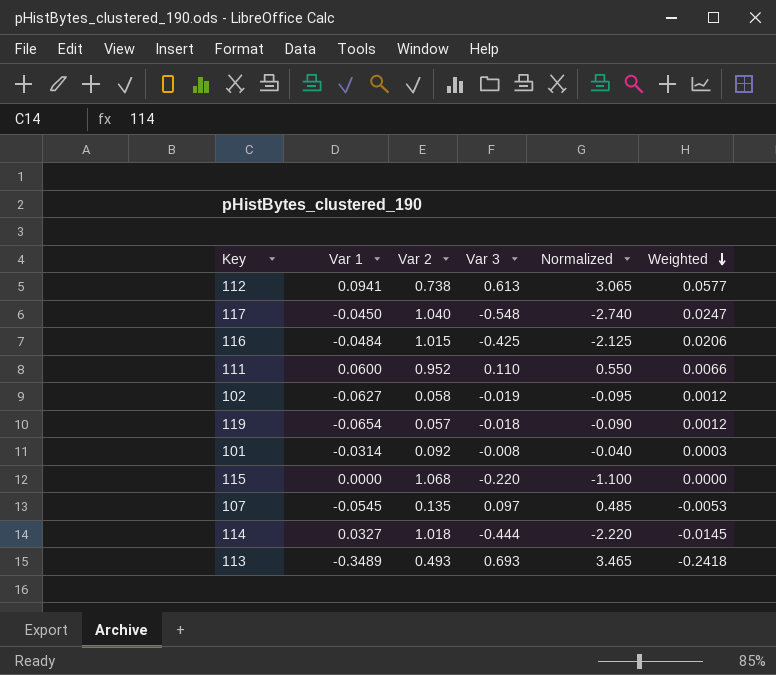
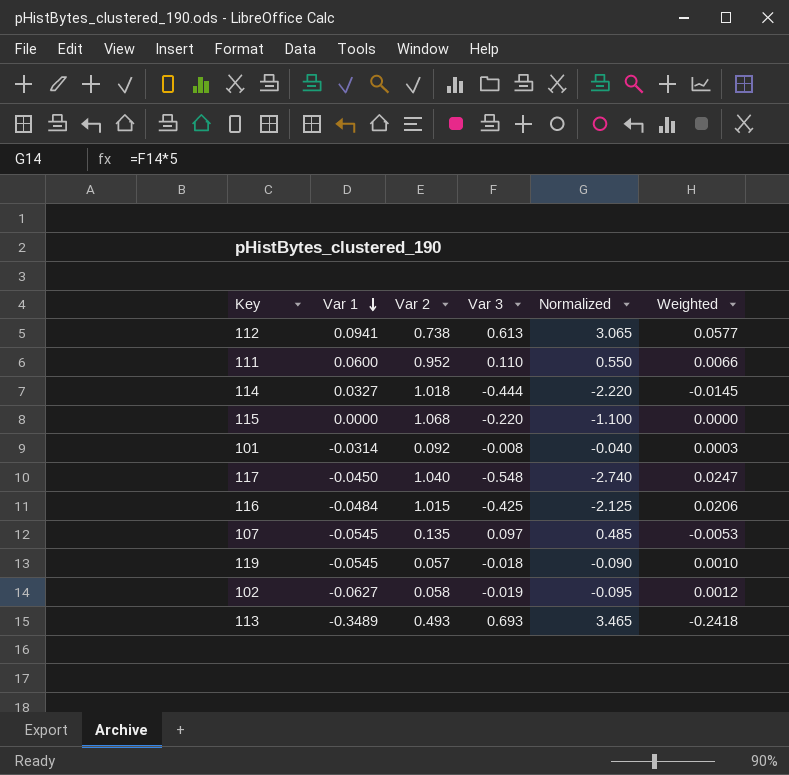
row order: Weighted descending -> Var 1 descending
119 | Var 1: -0.0654 -> -0.0545
119 | Weighted: 0.0012 -> 0.0010

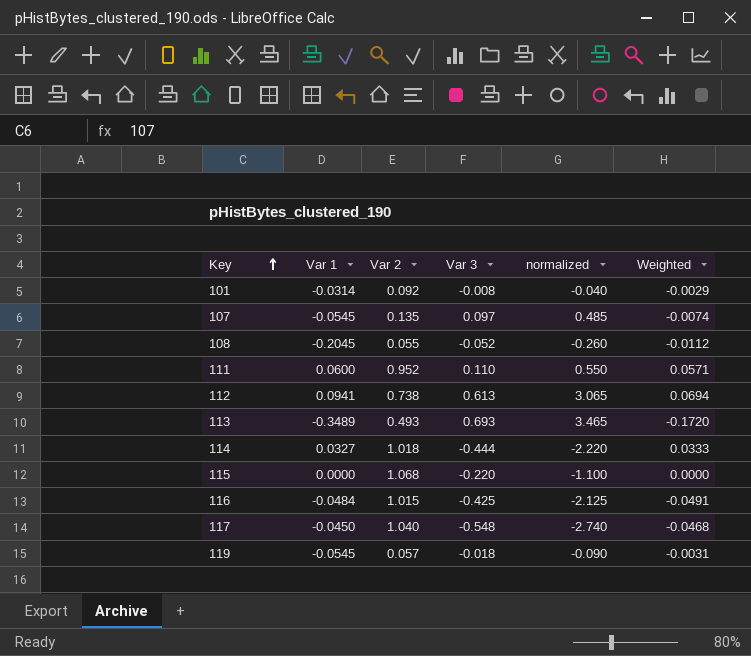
row order: Var 1 descending -> Key ascending
column name: Normalized -> normalized
column Weighted | formula: [Var 1] * [Var 3] -> [Var 1] * [Var 2]
row 102: -0.0627 | 0.058 | -0.019 | -0.095 | 0.0012 -> none
row 108: none -> -0.2045 | 0.055 | -0.052 | -0.260 | -0.0112

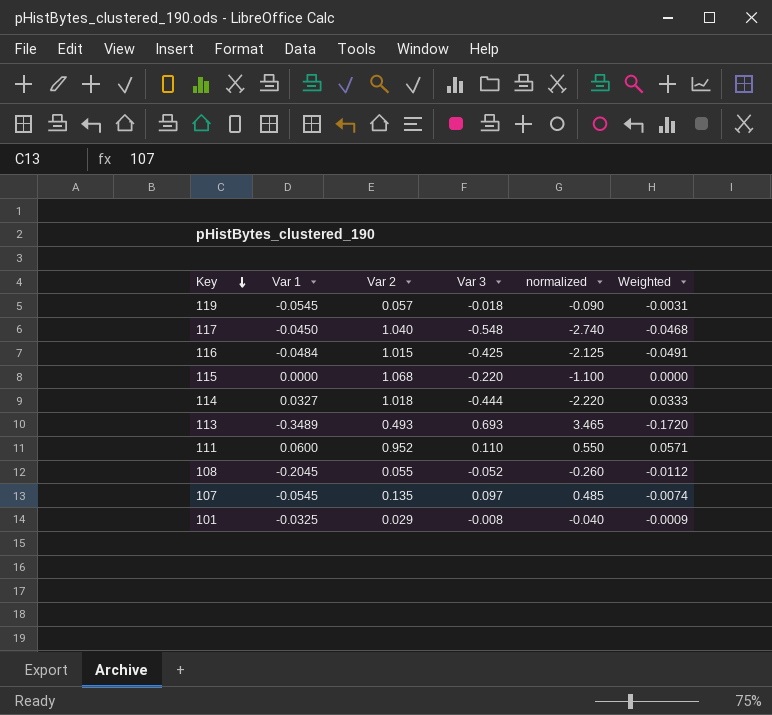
row order: Key ascending -> Key descending
row 112: 0.0941 | 0.738 | 0.613 | 3.065 | 0.0694 -> none
101 | Var 1: -0.0314 -> -0.0325
101 | Var 2: 0.092 -> 0.029
101 | Weighted: -0.0029 -> -0.0009

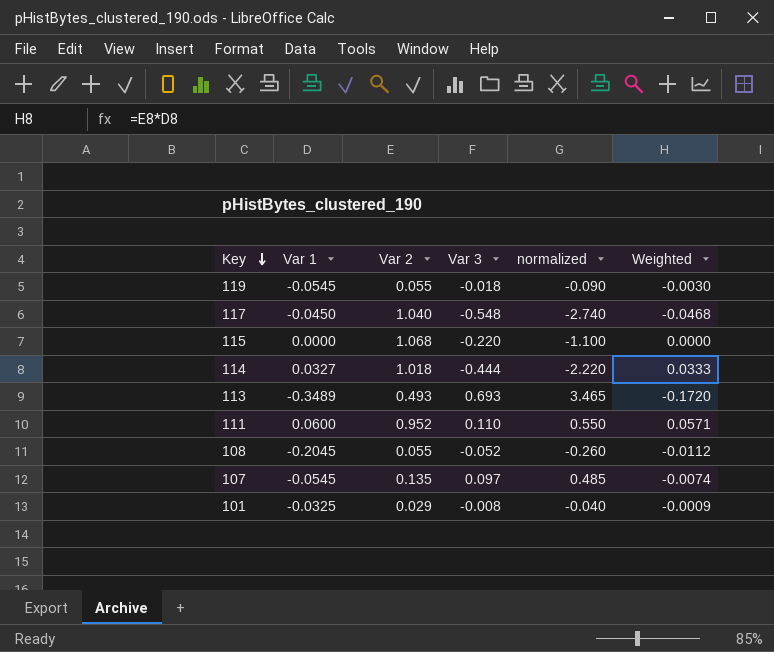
row 116: -0.0484 | 1.015 | -0.425 | -2.125 | -0.0491 -> none
119 | Var 2: 0.057 -> 0.055
119 | Weighted: -0.0031 -> -0.0030

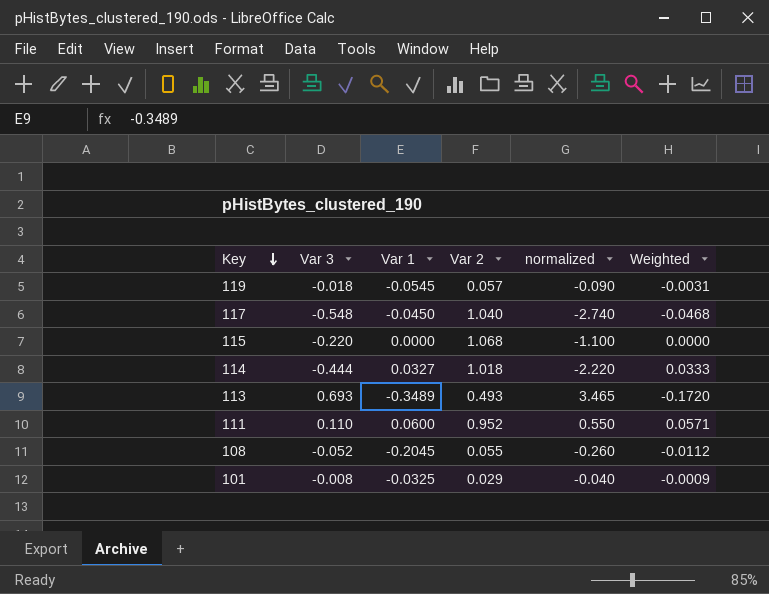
column Var 3 | position: 4 -> 2
row 107: -0.0545 | 0.135 | 0.097 | 0.485 | -0.0074 -> none
119 | Var 2: 0.055 -> 0.057
119 | Weighted: -0.0030 -> -0.0031

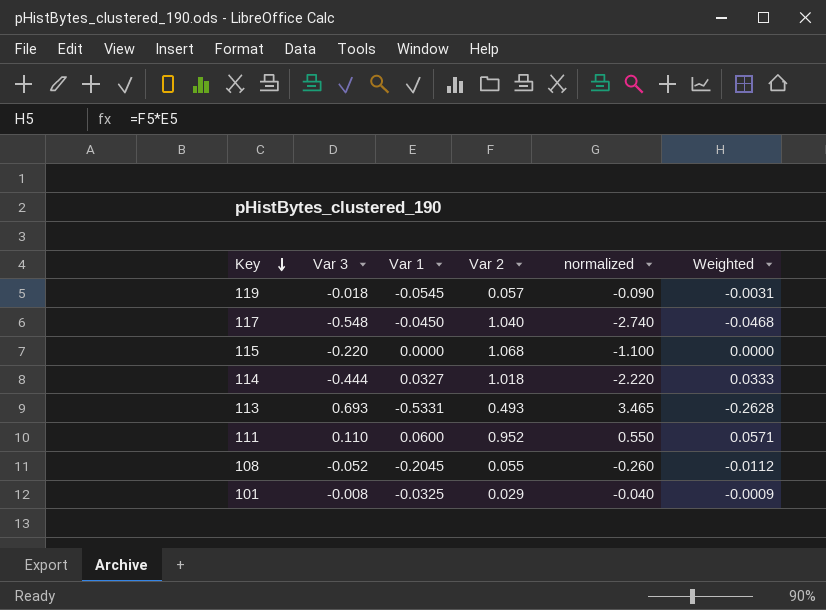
113 | Var 1: -0.3489 -> -0.5331
113 | Weighted: -0.1720 -> -0.2628

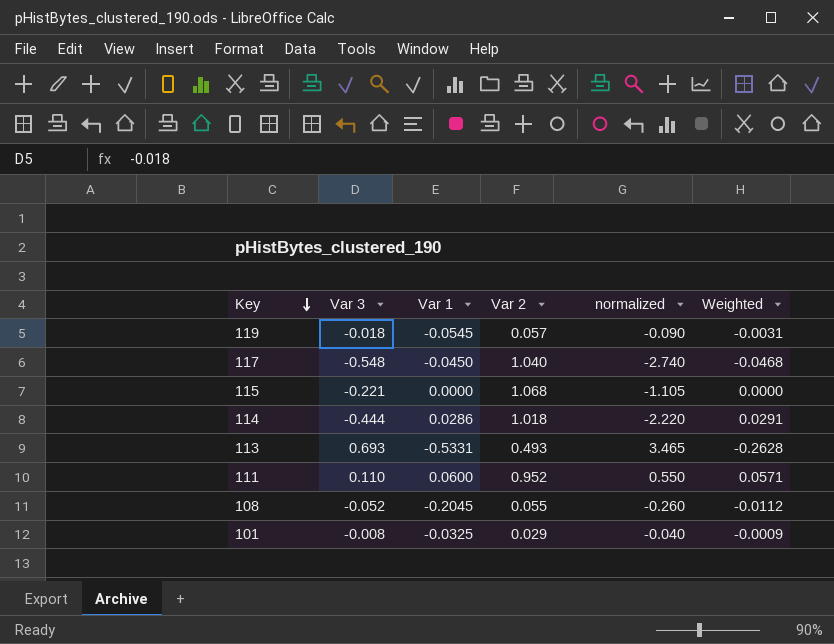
115 | Var 3: -0.220 -> -0.221
115 | normalized: -1.100 -> -1.105
114 | Var 1: 0.0327 -> 0.0286
114 | Weighted: 0.0333 -> 0.0291

